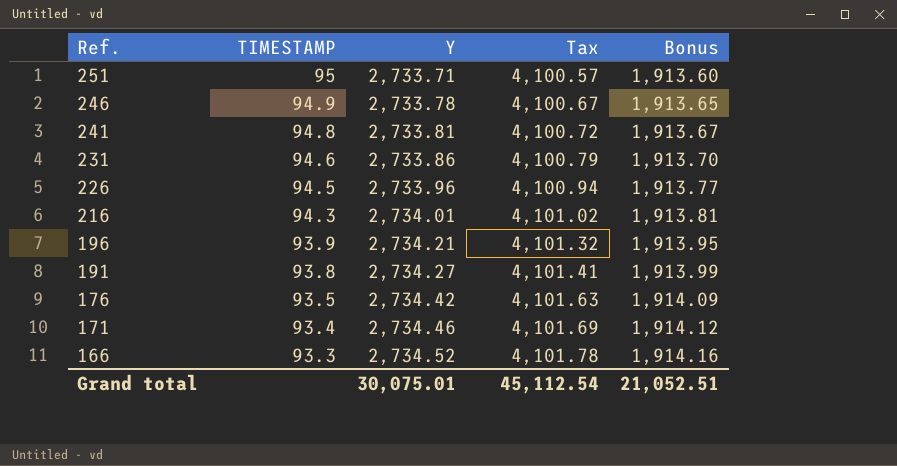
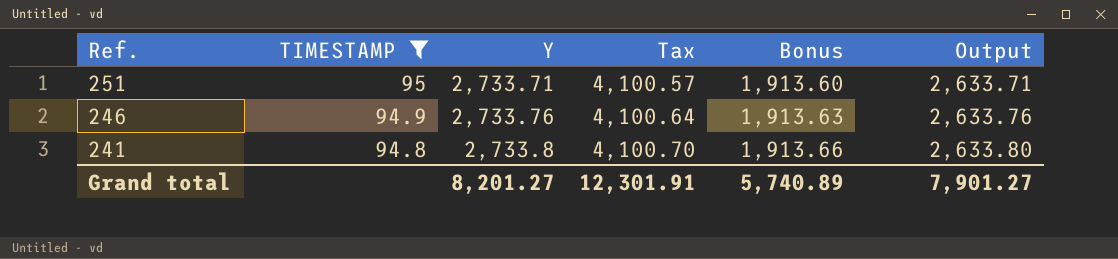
filter: none -> TIMESTAMP >= 94.8
column Output | formula: none -> [Y] - 100
246 | Y: 2,733.78 -> 2,733.76
246 | Tax: 4,100.67 -> 4,100.64
246 | Bonus: 1,913.65 -> 1,913.63
241 | Y: 2,733.81 -> 2,733.8
241 | Tax: 4,100.72 -> 4,100.70
241 | Bonus: 1,913.67 -> 1,913.66
Grand total | Y: 30,075.01 -> 8,201.27
Grand total | Tax: 45,112.54 -> 12,301.91
Grand total | Bonus: 21,052.51 -> 5,740.89

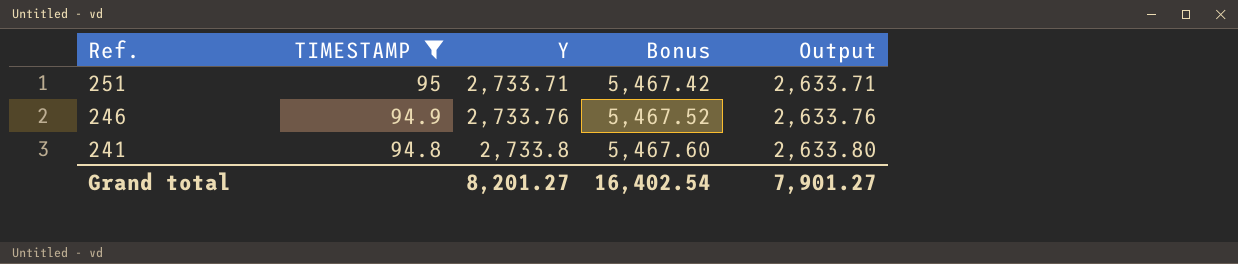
column Tax | formula: [Y] * 1.5 -> none
column Bonus | formula: [Y] * 0.7 -> [Y] * 2
Grand total | Bonus: 5,740.89 -> 16,402.54

